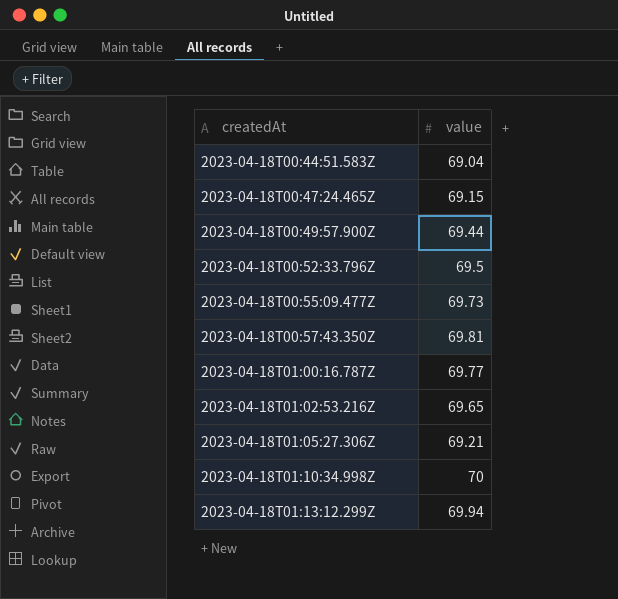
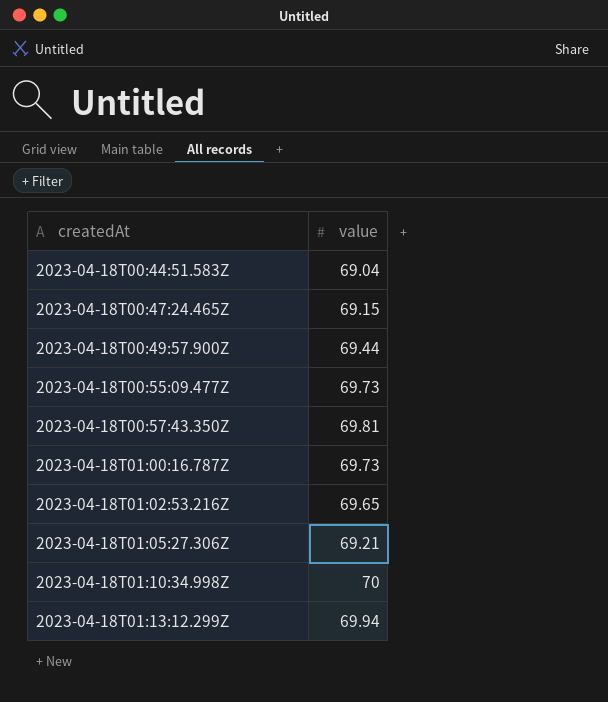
row 2023-04-18T00:52:33.796Z: 69.5 -> none
2023-04-18T01:00:16.787Z | value: 69.77 -> 69.73

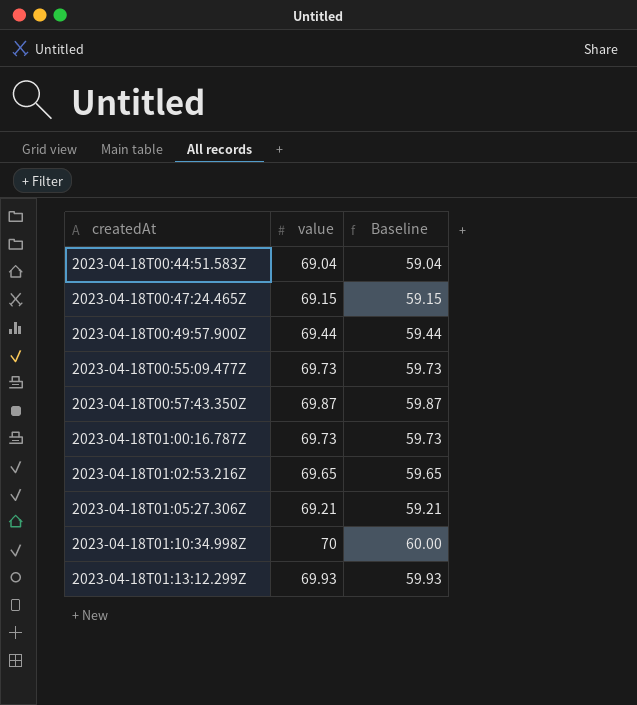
column Baseline | formula: none -> [value] - 10
2023-04-18T00:57:43.350Z | value: 69.81 -> 69.87
2023-04-18T01:13:12.299Z | value: 69.94 -> 69.93

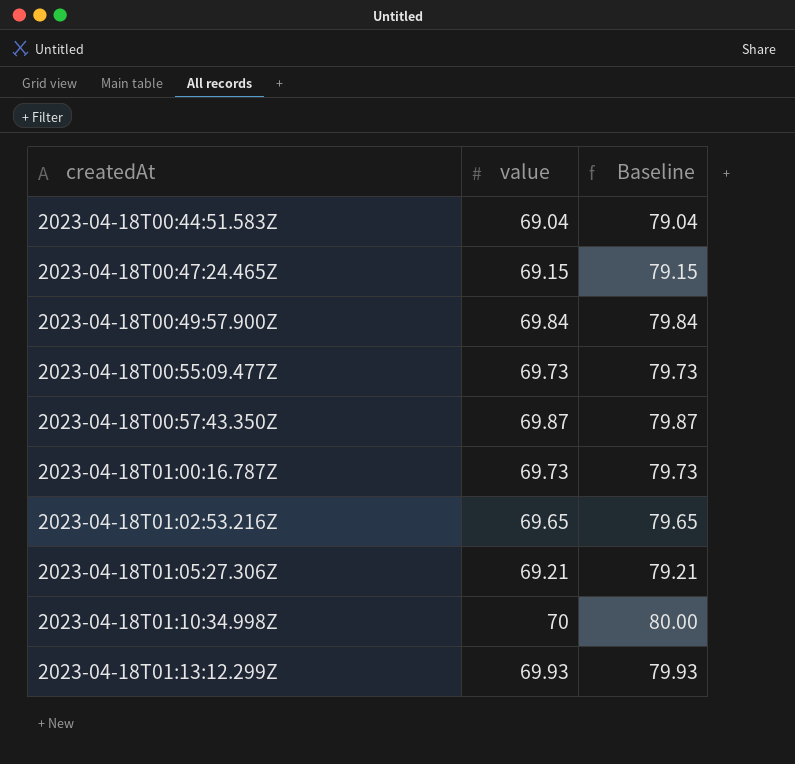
column Baseline | formula: [value] - 10 -> [value] + 10
2023-04-18T00:49:57.900Z | value: 69.44 -> 69.84

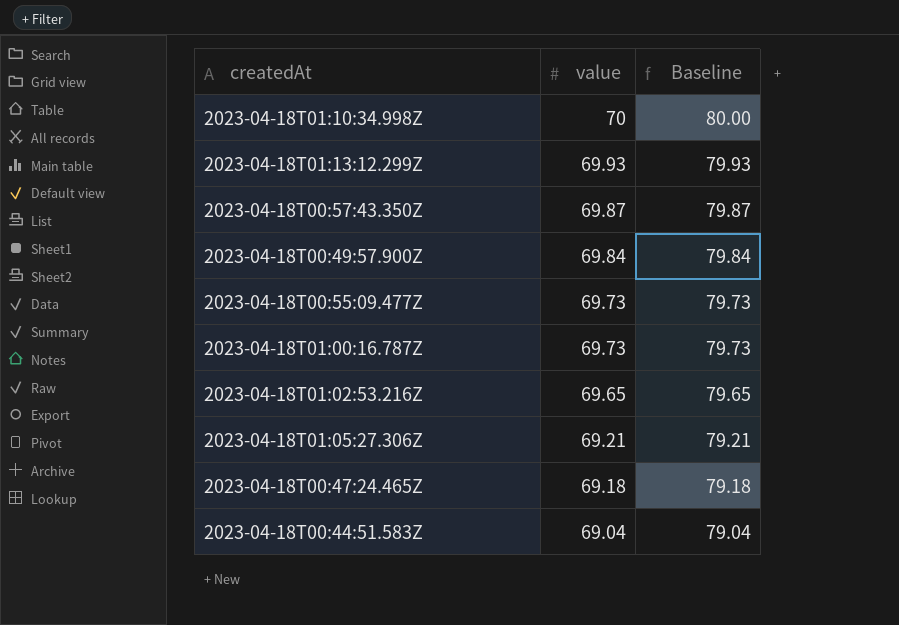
row order: createdAt ascending -> value descending
2023-04-18T00:47:24.465Z | value: 69.15 -> 69.18
2023-04-18T00:47:24.465Z | Baseline: 79.15 -> 79.18

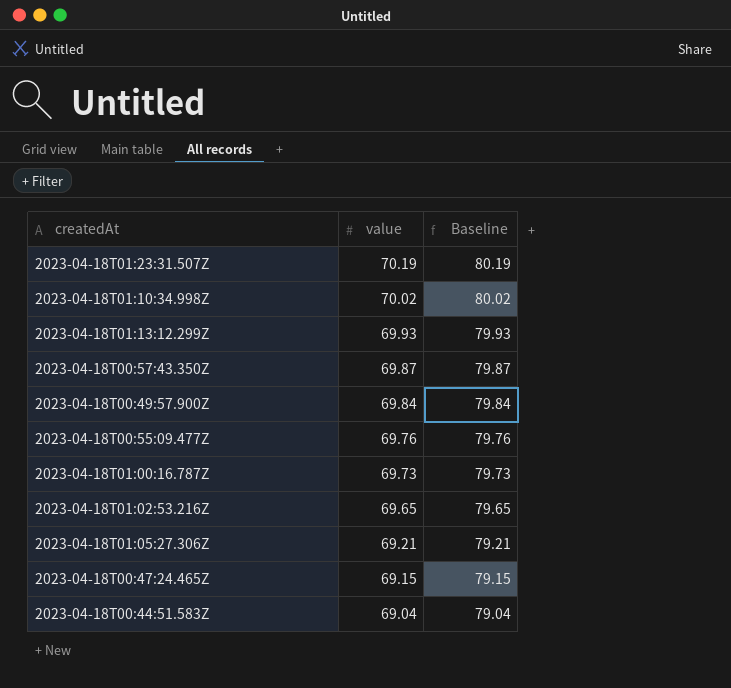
row 2023-04-18T01:23:31.507Z: none -> 70.19 | 80.19
2023-04-18T01:10:34.998Z | value: 70 -> 70.02
2023-04-18T01:10:34.998Z | Baseline: 80.00 -> 80.02
2023-04-18T00:55:09.477Z | value: 69.73 -> 69.76
2023-04-18T00:55:09.477Z | Baseline: 79.73 -> 79.76
2023-04-18T00:47:24.465Z | value: 69.18 -> 69.15
2023-04-18T00:47:24.465Z | Baseline: 79.18 -> 79.15

